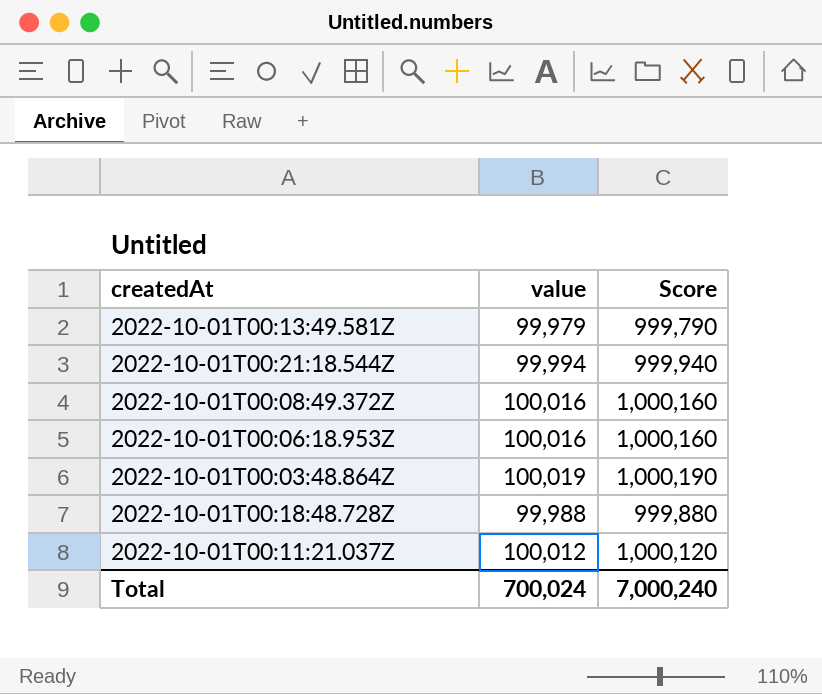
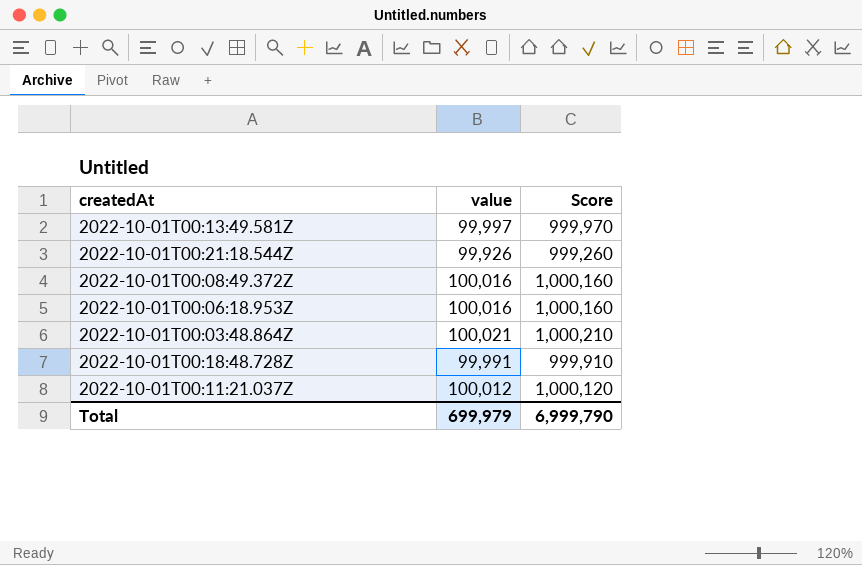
2022-10-01T00:13:49.581Z | value: 99,979 -> 99,997
2022-10-01T00:13:49.581Z | Score: 999,790 -> 999,970
2022-10-01T00:21:18.544Z | value: 99,994 -> 99,926
2022-10-01T00:21:18.544Z | Score: 999,940 -> 999,260
2022-10-01T00:03:48.864Z | value: 100,019 -> 100,021
2022-10-01T00:03:48.864Z | Score: 1,000,190 -> 1,000,210
2022-10-01T00:18:48.728Z | value: 99,988 -> 99,991
2022-10-01T00:18:48.728Z | Score: 999,880 -> 999,910
Total | value: 700,024 -> 699,979
Total | Score: 7,000,240 -> 6,999,790

